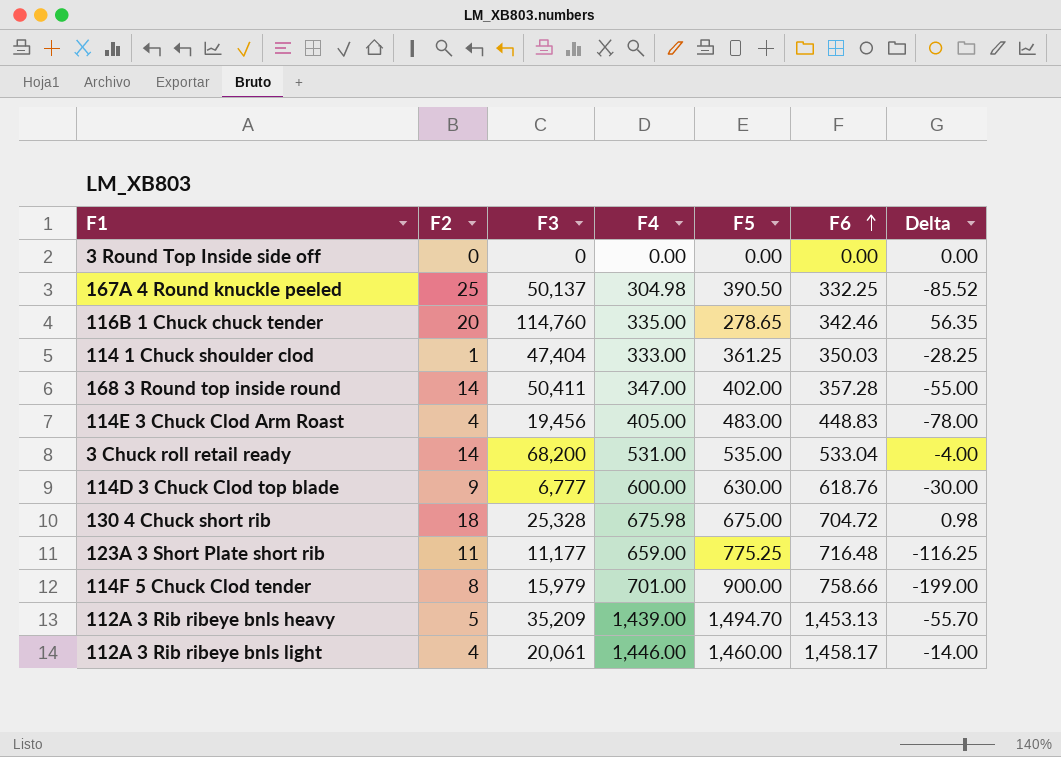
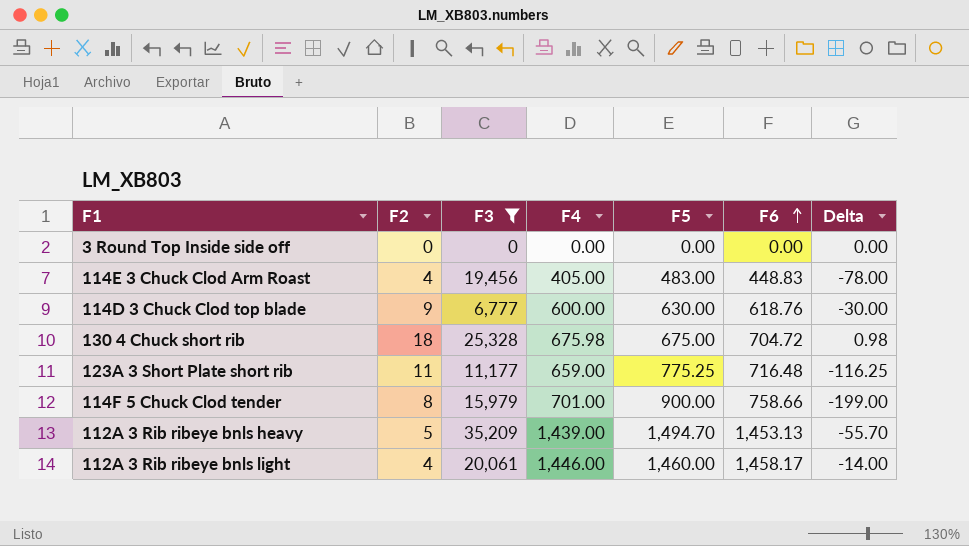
filter: none -> F3 <= 35,209

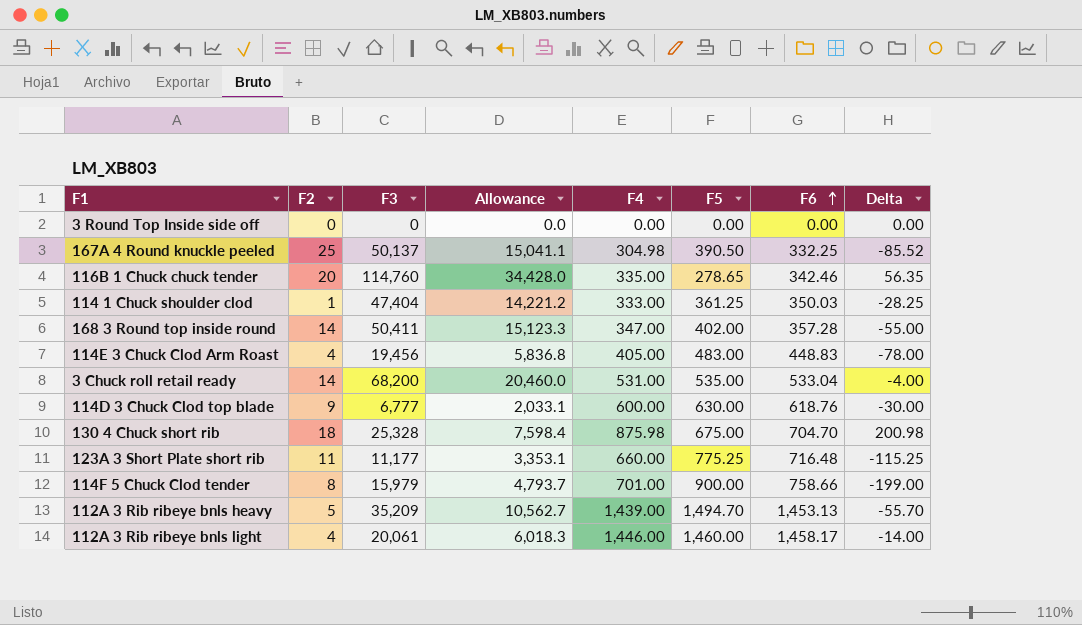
filter: F3 <= 35,209 -> none
column Allowance | formula: none -> [F3] * 0.3
130 4 Chuck short rib | F4: 675.98 -> 875.98
130 4 Chuck short rib | F6: 704.72 -> 704.70
130 4 Chuck short rib | Delta: 0.98 -> 200.98
123A 3 Short Plate short rib | F4: 659.00 -> 660.00
123A 3 Short Plate short rib | Delta: -116.25 -> -115.25

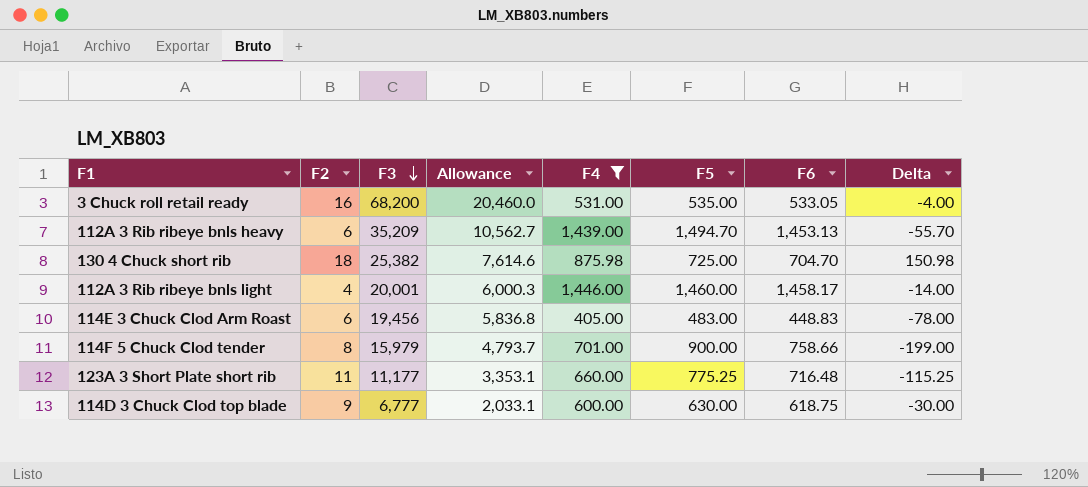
filter: none -> F4 >= 405.00
row order: F6 ascending -> F3 descending
3 Chuck roll retail ready | F2: 14 -> 16
3 Chuck roll retail ready | F6: 533.04 -> 533.05
112A 3 Rib ribeye bnls heavy | F2: 5 -> 6
130 4 Chuck short rib | F3: 25,328 -> 25,382
130 4 Chuck short rib | Allowance: 7,598.4 -> 7,614.6
130 4 Chuck short rib | F5: 675.00 -> 725.00
130 4 Chuck short rib | Delta: 200.98 -> 150.98
112A 3 Rib ribeye bnls light | F3: 20,061 -> 20,001
112A 3 Rib ribeye bnls light | Allowance: 6,018.3 -> 6,000.3
114E 3 Chuck Clod Arm Roast | F2: 4 -> 6
114D 3 Chuck Clod top blade | F6: 618.76 -> 618.75

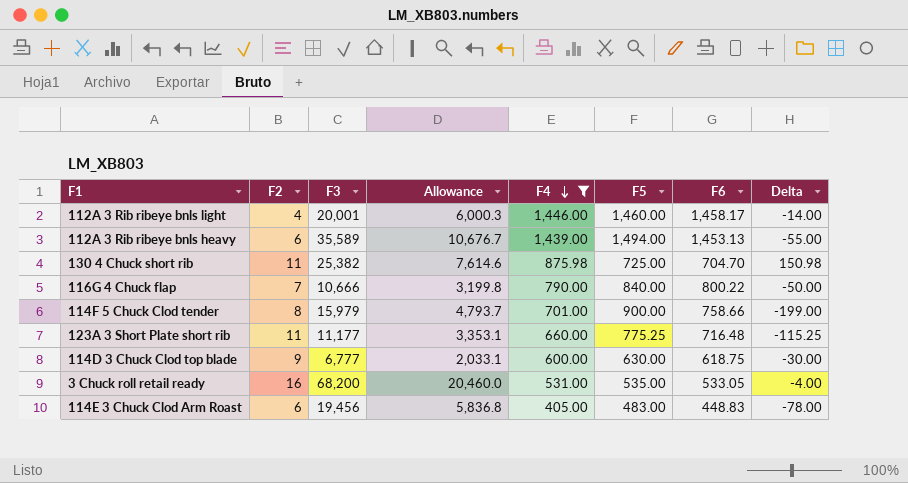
row order: F3 descending -> F4 descending
112A 3 Rib ribeye bnls heavy | F3: 35,209 -> 35,589
112A 3 Rib ribeye bnls heavy | Allowance: 10,562.7 -> 10,676.7
112A 3 Rib ribeye bnls heavy | F5: 1,494.70 -> 1,494.00
112A 3 Rib ribeye bnls heavy | Delta: -55.70 -> -55.00
130 4 Chuck short rib | F2: 18 -> 11
row 116G 4 Chuck flap: none -> 7 | 10,666 | 3,199.8 | 790.00 | 840.00 | 800.22 | -50.00

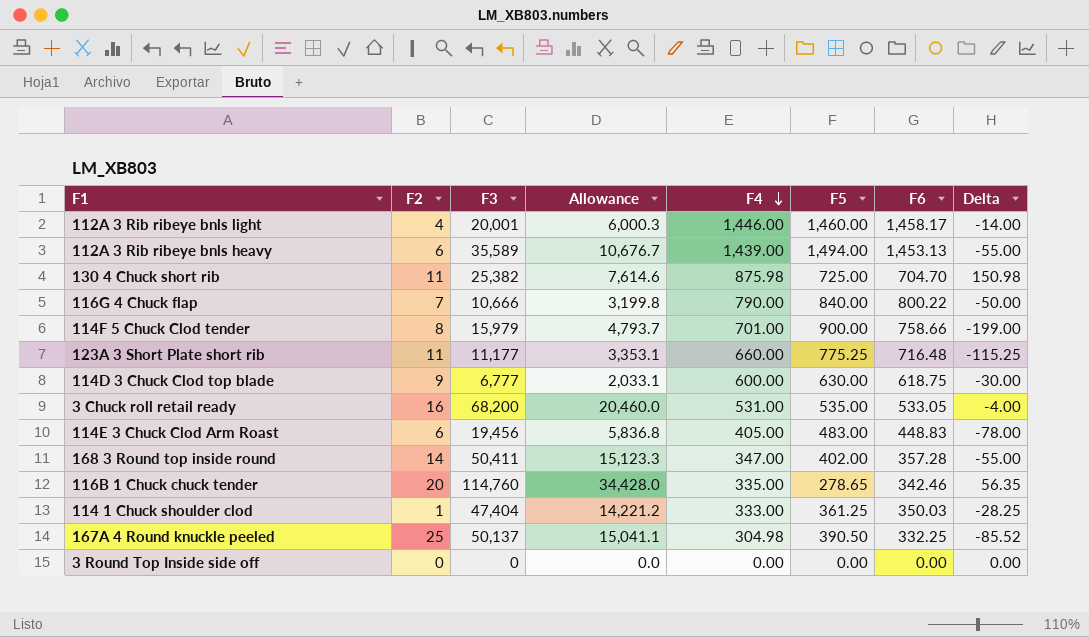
filter: F4 >= 405.00 -> none

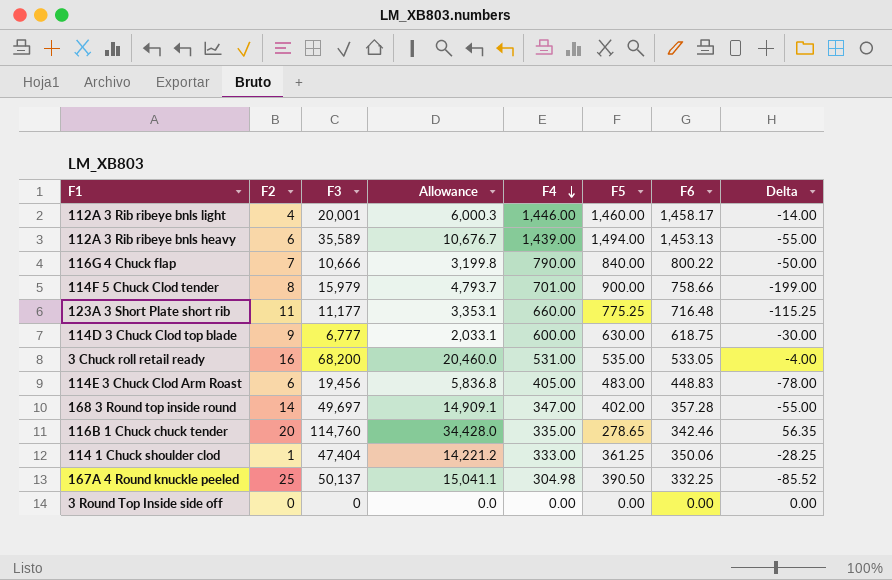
row 130 4 Chuck short rib: 11 | 25,382 | 7,614.6 | 875.98 | 725.00 | 704.70 | 150.98 -> none
168 3 Round top inside round | F3: 50,411 -> 49,697
168 3 Round top inside round | Allowance: 15,123.3 -> 14,909.1
114 1 Chuck shoulder clod | F6: 350.03 -> 350.06

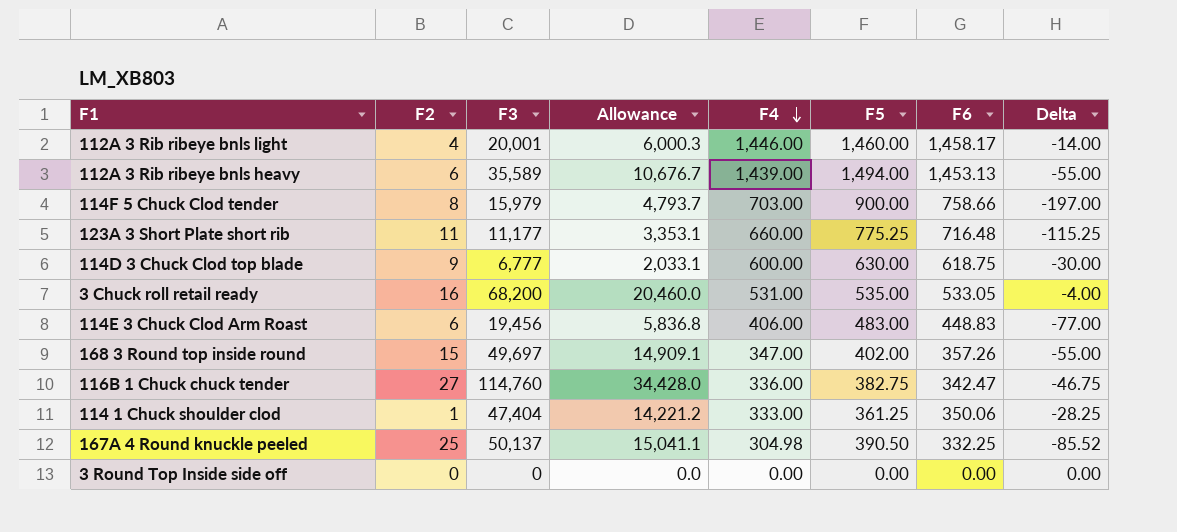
row 116G 4 Chuck flap: 7 | 10,666 | 3,199.8 | 790.00 | 840.00 | 800.22 | -50.00 -> none
114F 5 Chuck Clod tender | F4: 701.00 -> 703.00
114F 5 Chuck Clod tender | Delta: -199.00 -> -197.00
114E 3 Chuck Clod Arm Roast | F4: 405.00 -> 406.00
114E 3 Chuck Clod Arm Roast | Delta: -78.00 -> -77.00
168 3 Round top inside round | F2: 14 -> 15
168 3 Round top inside round | F6: 357.28 -> 357.26
116B 1 Chuck chuck tender | F2: 20 -> 27
116B 1 Chuck chuck tender | F4: 335.00 -> 336.00
116B 1 Chuck chuck tender | F5: 278.65 -> 382.75
116B 1 Chuck chuck tender | F6: 342.46 -> 342.47
116B 1 Chuck chuck tender | Delta: 56.35 -> -46.75

